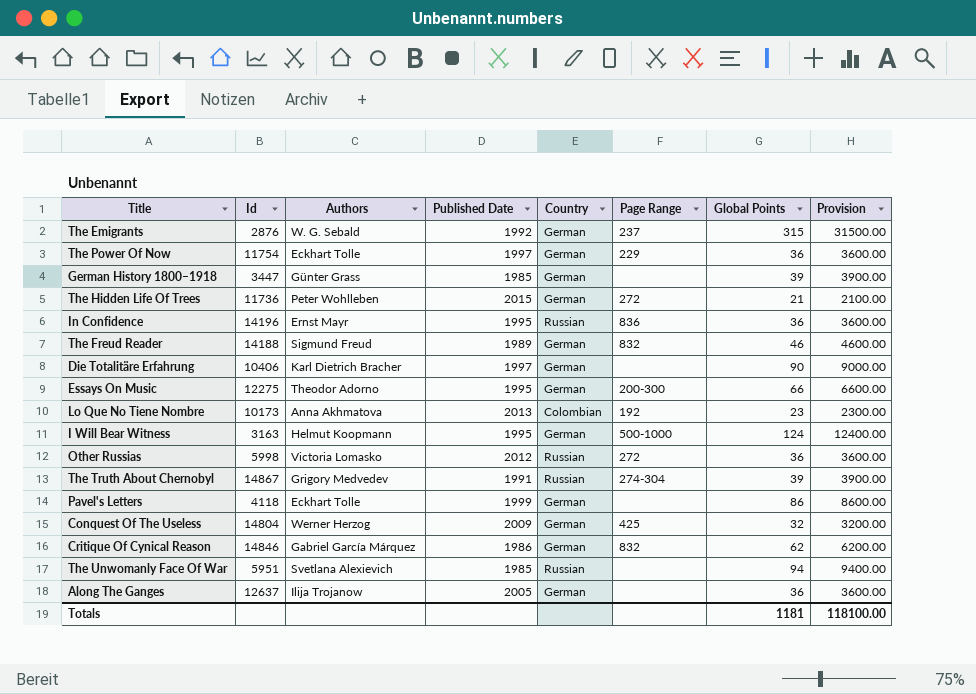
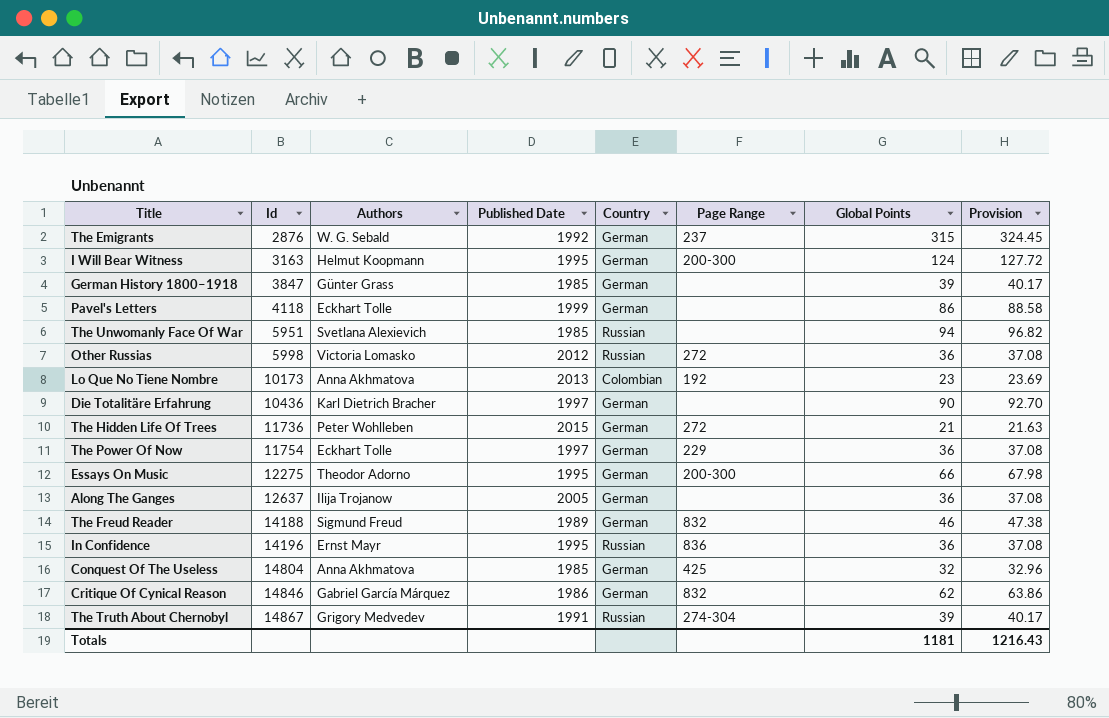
row order: none -> Id ascending
column Provision | formula: [Global Points] * 100 -> [Global Points] * 1.03
I Will Bear Witness | Page Range: 500-1000 -> 200-300
German History 1800–1918 | Id: 3447 -> 3847
Die Totalitäre Erfahrung | Id: 10406 -> 10436
Conquest Of The Useless | Authors: Werner Herzog -> Anna Akhmatova
Conquest Of The Useless | Published Date: 2009 -> 1985
Totals | Provision: 118100.00 -> 1216.43

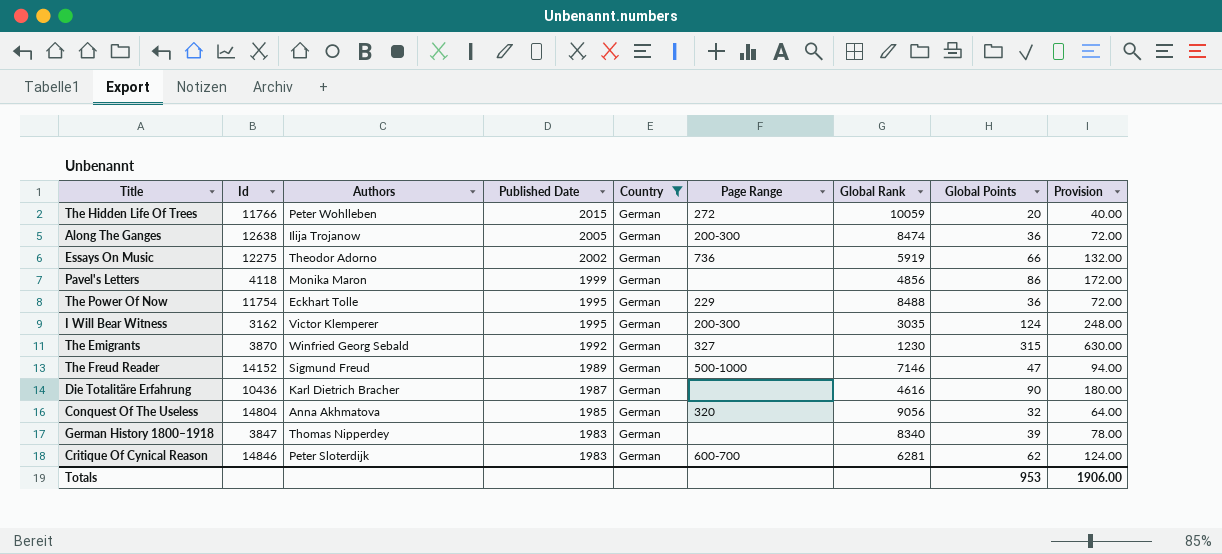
filter: none -> Country = German
row order: Id ascending -> Published Date descending
column Global Rank | position: none -> 7
column Provision | formula: [Global Points] * 1.03 -> [Global Points] * 2
The Hidden Life Of Trees | Id: 11736 -> 11766
The Hidden Life Of Trees | Global Points: 21 -> 20
Along The Ganges | Id: 12637 -> 12638
Along The Ganges | Page Range: none -> 200-300
Essays On Music | Published Date: 1995 -> 2002
Essays On Music | Page Range: 200-300 -> 736
Pavel's Letters | Authors: Eckhart Tolle -> Monika Maron
The Power Of Now | Published Date: 1997 -> 1995
I Will Bear Witness | Id: 3163 -> 3162
I Will Bear Witness | Authors: Helmut Koopmann -> Victor Klemperer
The Emigrants | Id: 2876 -> 3870
The Emigrants | Authors: W. G. Sebald -> Winfried Georg Sebald
The Emigrants | Page Range: 237 -> 327
The Freud Reader | Id: 14188 -> 14152
The Freud Reader | Page Range: 832 -> 500-1000
The Freud Reader | Global Points: 46 -> 47
Die Totalitäre Erfahrung | Published Date: 1997 -> 1987
Conquest Of The Useless | Page Range: 425 -> 320
German History 1800–1918 | Authors: Günter Grass -> Thomas Nipperdey
German History 1800–1918 | Published Date: 1985 -> 1983
Critique Of Cynical Reason | Authors: Gabriel García Márquez -> Peter Sloterdijk
Critique Of Cynical Reason | Published Date: 1986 -> 1983
Critique Of Cynical Reason | Page Range: 832 -> 600-700
Totals | Global Points: 1181 -> 953
Totals | Provision: 1216.43 -> 1906.00

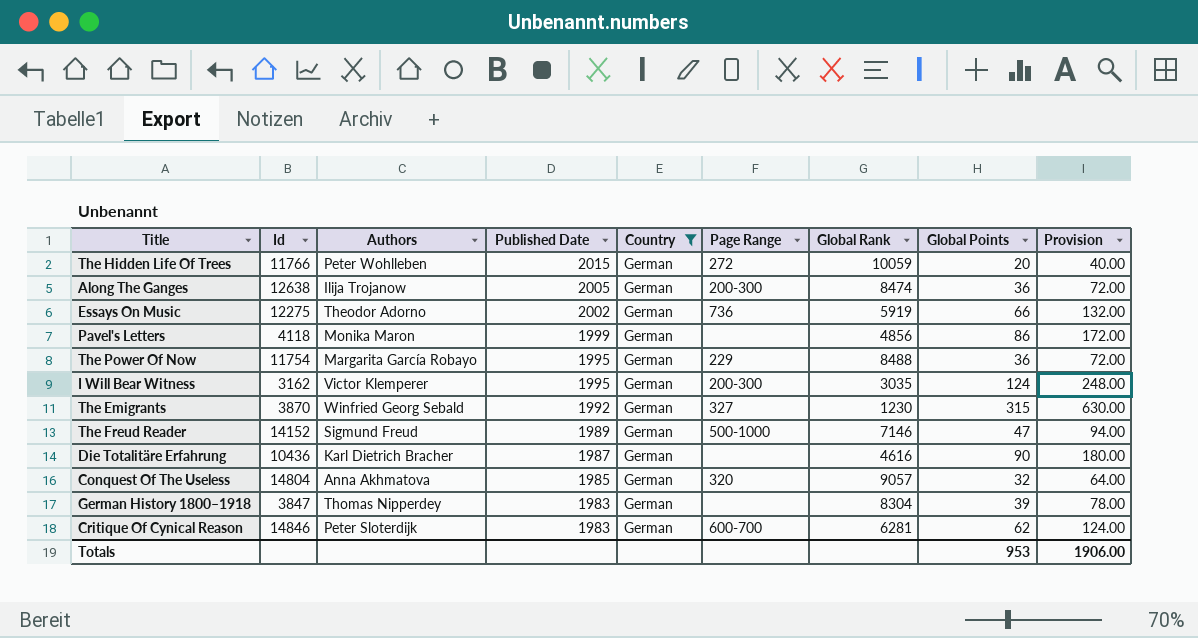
The Power Of Now | Authors: Eckhart Tolle -> Margarita García Robayo
Conquest Of The Useless | Global Rank: 9056 -> 9057
German History 1800–1918 | Global Rank: 8340 -> 8304

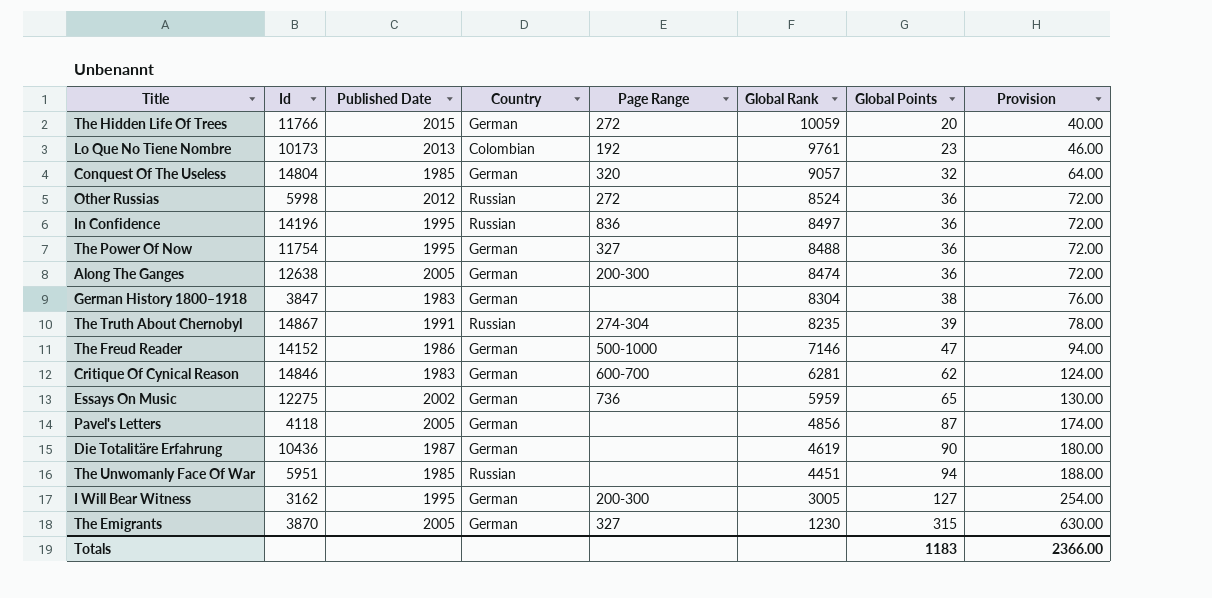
filter: Country = German -> none
row order: Published Date descending -> Global Rank descending
column Authors | position: 3 -> none
The Power Of Now | Page Range: 229 -> 327
German History 1800–1918 | Global Points: 39 -> 38
German History 1800–1918 | Provision: 78.00 -> 76.00
The Freud Reader | Published Date: 1989 -> 1986
Essays On Music | Global Rank: 5919 -> 5959
Essays On Music | Global Points: 66 -> 65
Essays On Music | Provision: 132.00 -> 130.00
Pavel's Letters | Published Date: 1999 -> 2005
Pavel's Letters | Global Points: 86 -> 87
Pavel's Letters | Provision: 172.00 -> 174.00
Die Totalitäre Erfahrung | Global Rank: 4616 -> 4619
I Will Bear Witness | Global Rank: 3035 -> 3005
I Will Bear Witness | Global Points: 124 -> 127
I Will Bear Witness | Provision: 248.00 -> 254.00
The Emigrants | Published Date: 1992 -> 2005
Totals | Global Points: 953 -> 1183
Totals | Provision: 1906.00 -> 2366.00

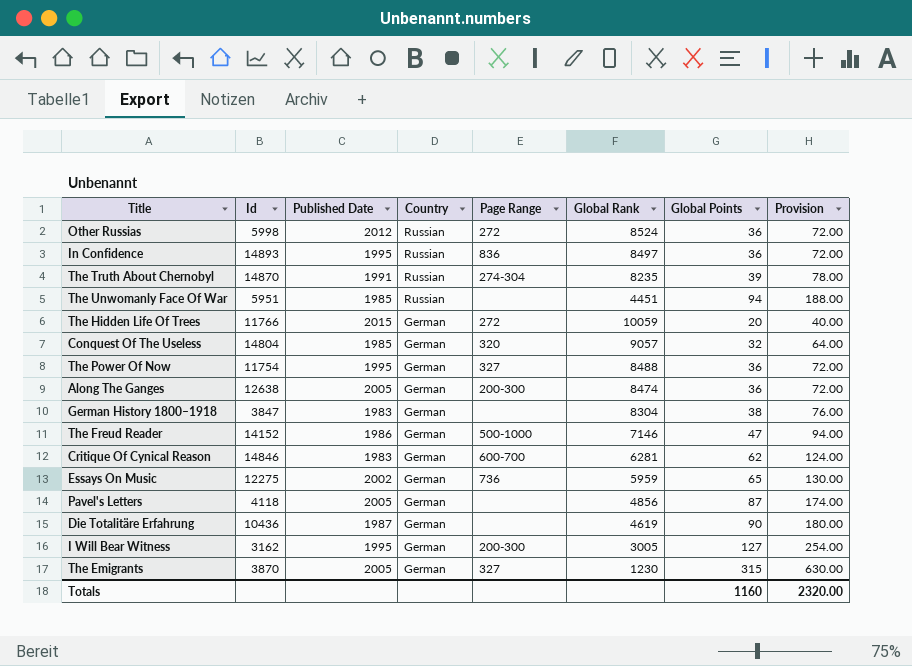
row order: Global Rank descending -> Country descending
row Lo Que No Tiene Nombre: 10173 | 2013 | Colombian | 192 | 9761 | 23 | 46.00 -> none
In Confidence | Id: 14196 -> 14893
The Truth About Chernobyl | Id: 14867 -> 14870
Totals | Global Points: 1183 -> 1160
Totals | Provision: 2366.00 -> 2320.00

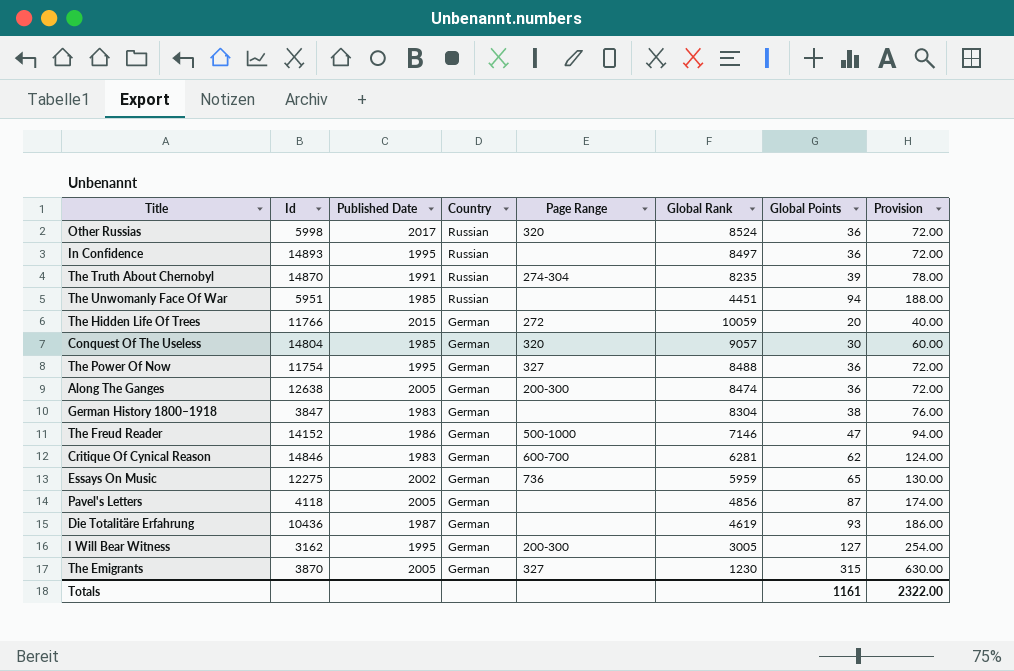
Other Russias | Published Date: 2012 -> 2017
Other Russias | Page Range: 272 -> 320
In Confidence | Page Range: 836 -> none
Conquest Of The Useless | Global Points: 32 -> 30
Conquest Of The Useless | Provision: 64.00 -> 60.00
Die Totalitäre Erfahrung | Global Points: 90 -> 93
Die Totalitäre Erfahrung | Provision: 180.00 -> 186.00
Totals | Global Points: 1160 -> 1161
Totals | Provision: 2320.00 -> 2322.00

